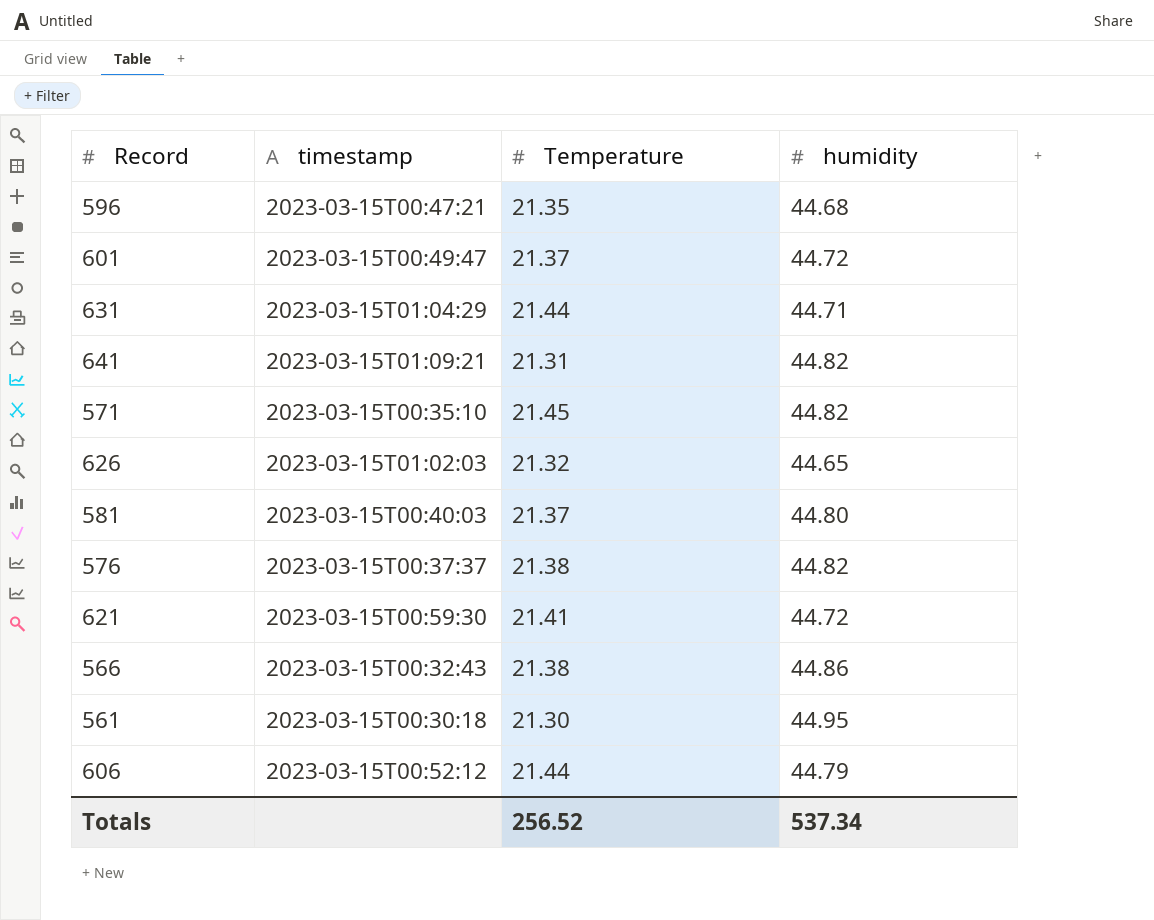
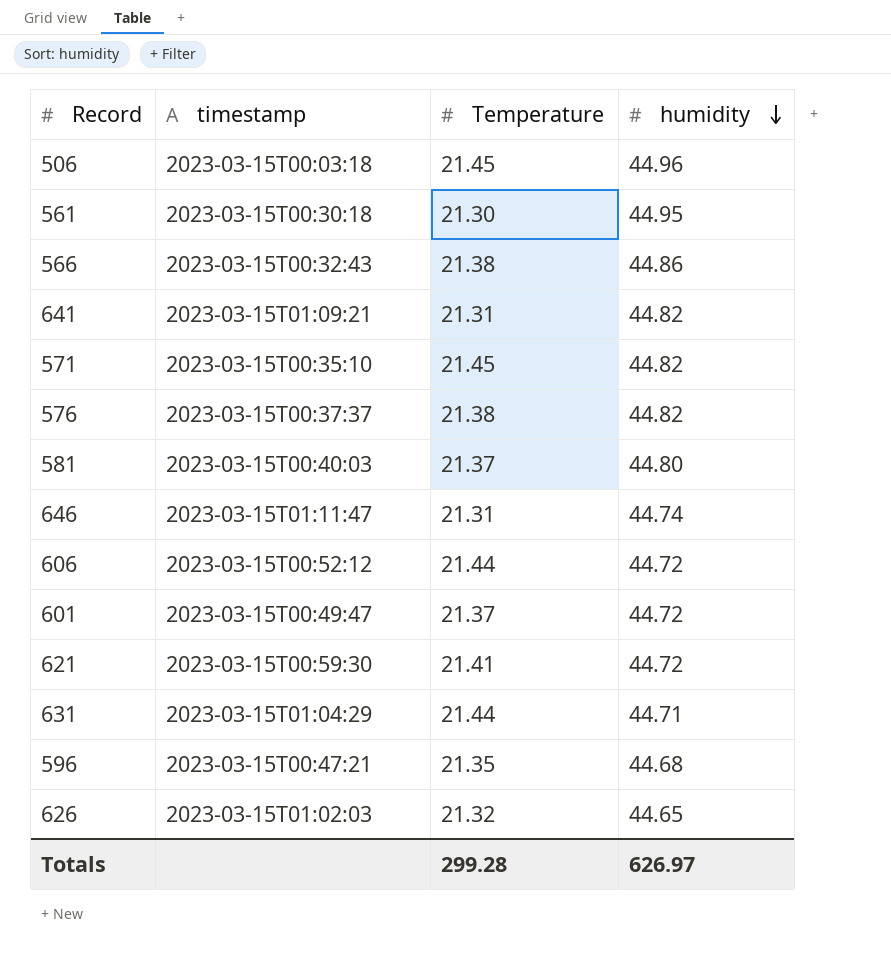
row order: none -> humidity descending
row 506: none -> 2023-03-15T00:03:18 | 21.45 | 44.96
row 646: none -> 2023-03-15T01:11:47 | 21.31 | 44.74
606 | humidity: 44.79 -> 44.72
Totals | Temperature: 256.52 -> 299.28
Totals | humidity: 537.34 -> 626.97

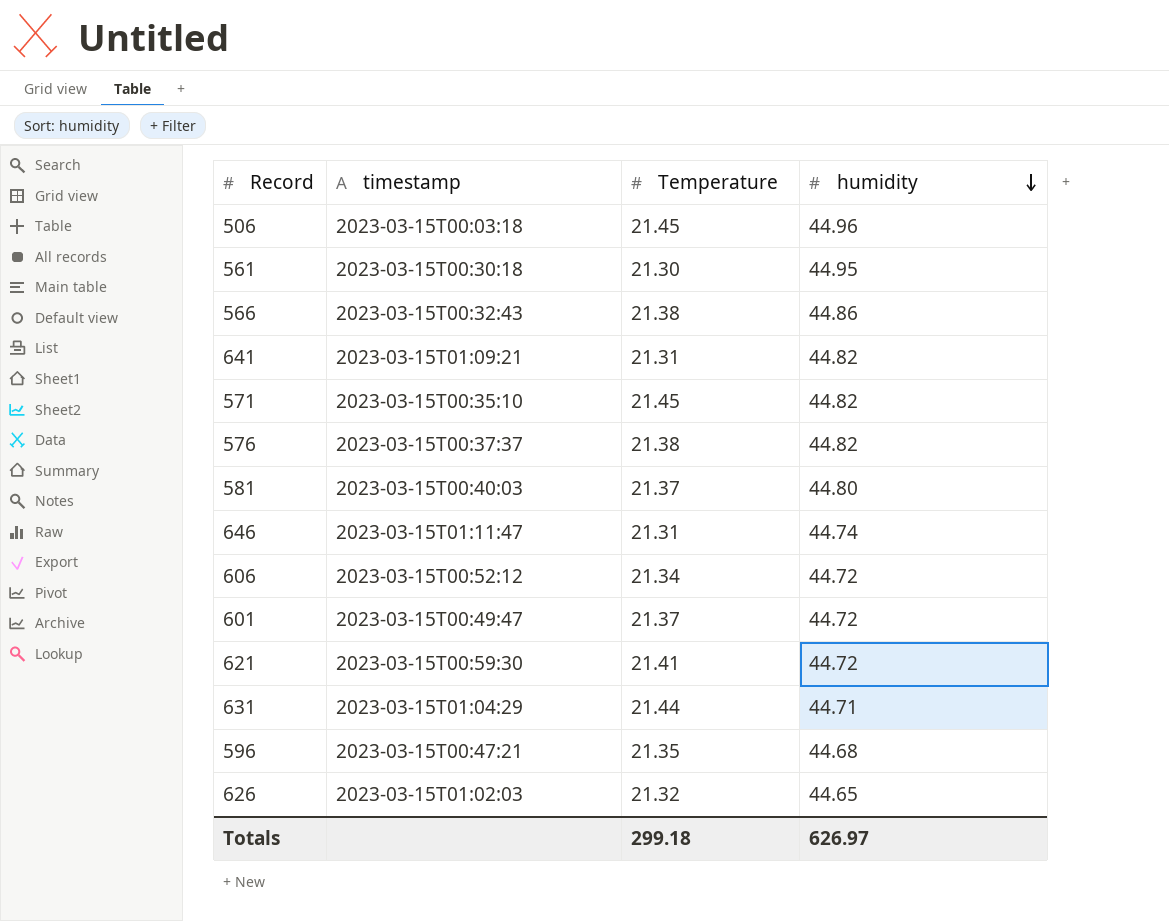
606 | Temperature: 21.44 -> 21.34
Totals | Temperature: 299.28 -> 299.18

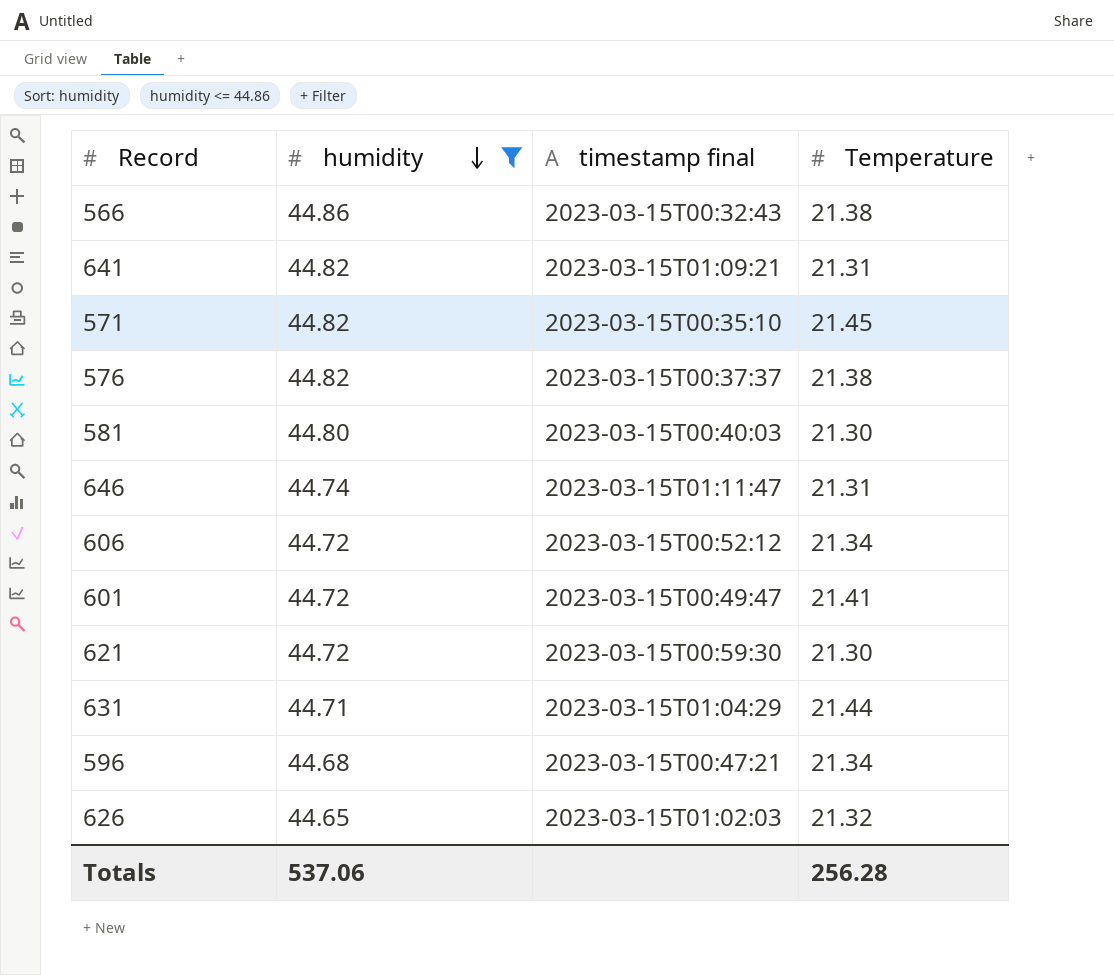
filter: none -> humidity <= 44.86
column humidity | position: 4 -> 2
column name: timestamp -> timestamp final
581 | Temperature: 21.37 -> 21.30
601 | Temperature: 21.37 -> 21.41
621 | Temperature: 21.41 -> 21.30
596 | Temperature: 21.35 -> 21.34
Totals | humidity: 626.97 -> 537.06
Totals | Temperature: 299.18 -> 256.28

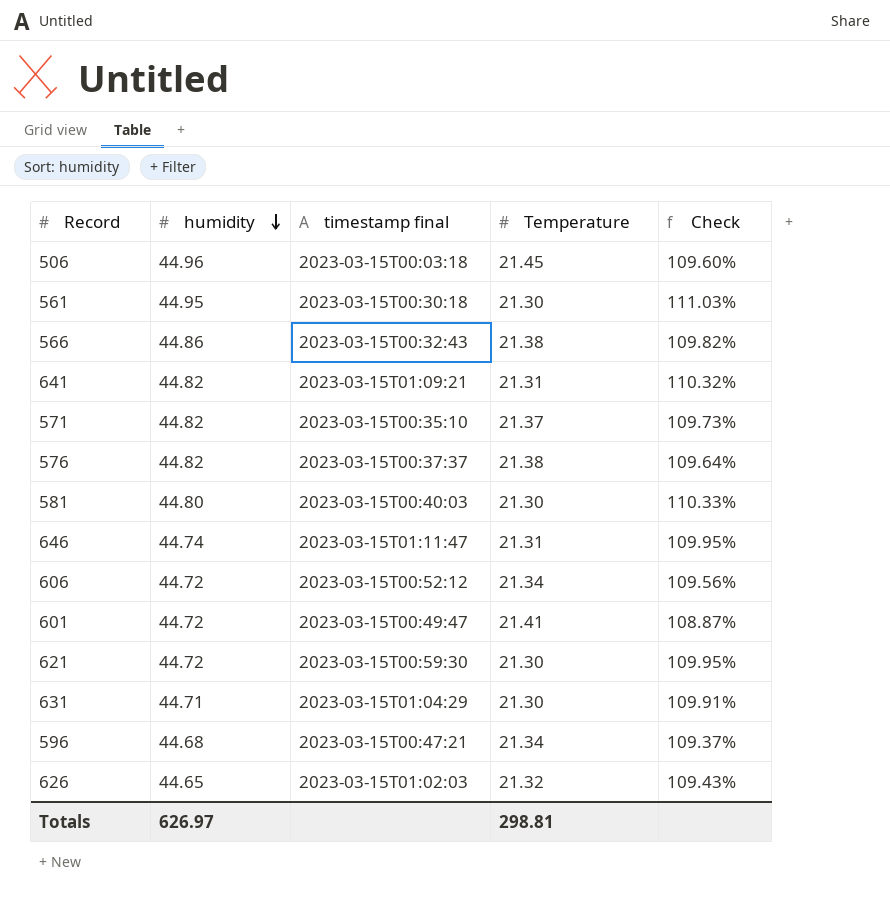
filter: humidity <= 44.86 -> none
column Check | formula: none -> ([humidity] - [Temperature]) / [Temperature]
571 | Temperature: 21.45 -> 21.37
631 | Temperature: 21.44 -> 21.30
Totals | humidity: 537.06 -> 626.97
Totals | Temperature: 256.28 -> 298.81

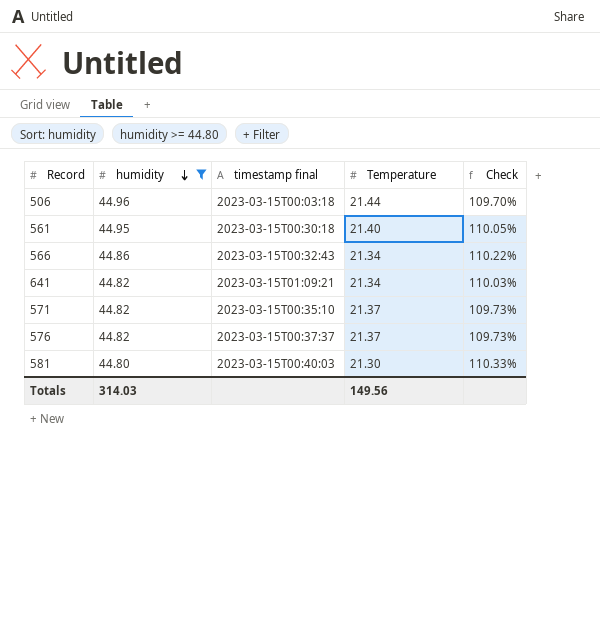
filter: none -> humidity >= 44.80
506 | Temperature: 21.45 -> 21.44
506 | Check: 109.60% -> 109.70%
561 | Temperature: 21.30 -> 21.40
561 | Check: 111.03% -> 110.05%
566 | Temperature: 21.38 -> 21.34
566 | Check: 109.82% -> 110.22%
641 | Temperature: 21.31 -> 21.34
641 | Check: 110.32% -> 110.03%
576 | Temperature: 21.38 -> 21.37
576 | Check: 109.64% -> 109.73%
Totals | humidity: 626.97 -> 314.03
Totals | Temperature: 298.81 -> 149.56

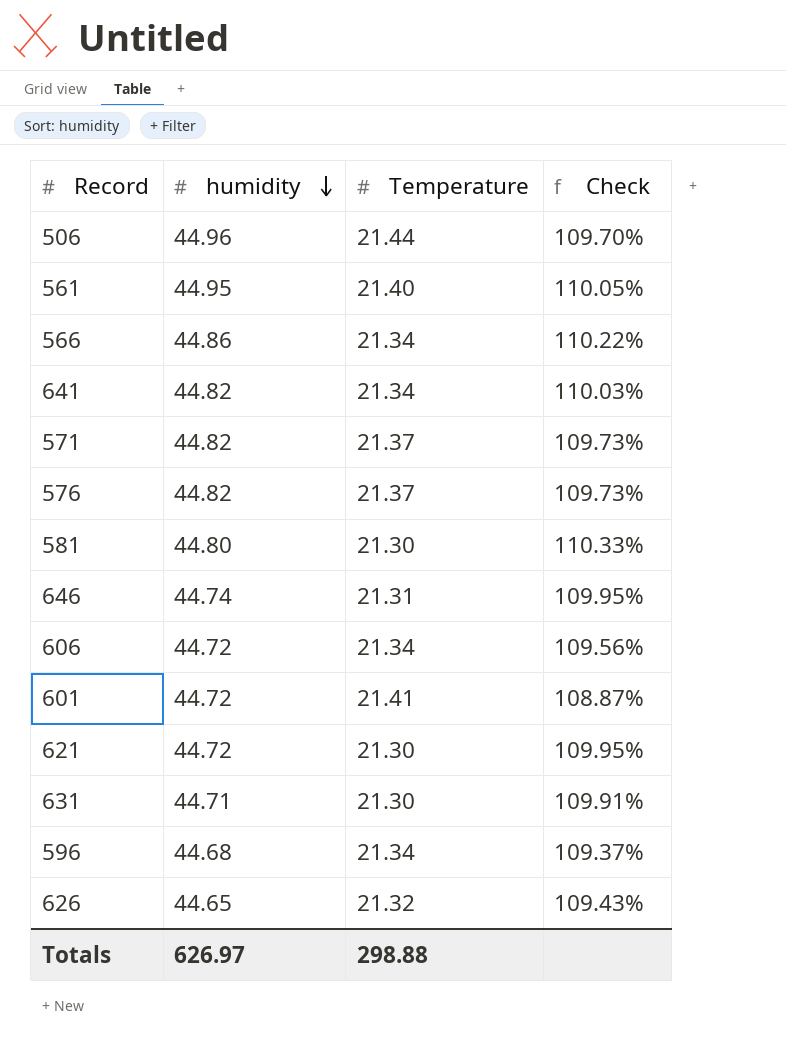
filter: humidity >= 44.80 -> none
column timestamp final | position: 3 -> none
Totals | humidity: 314.03 -> 626.97
Totals | Temperature: 149.56 -> 298.88

